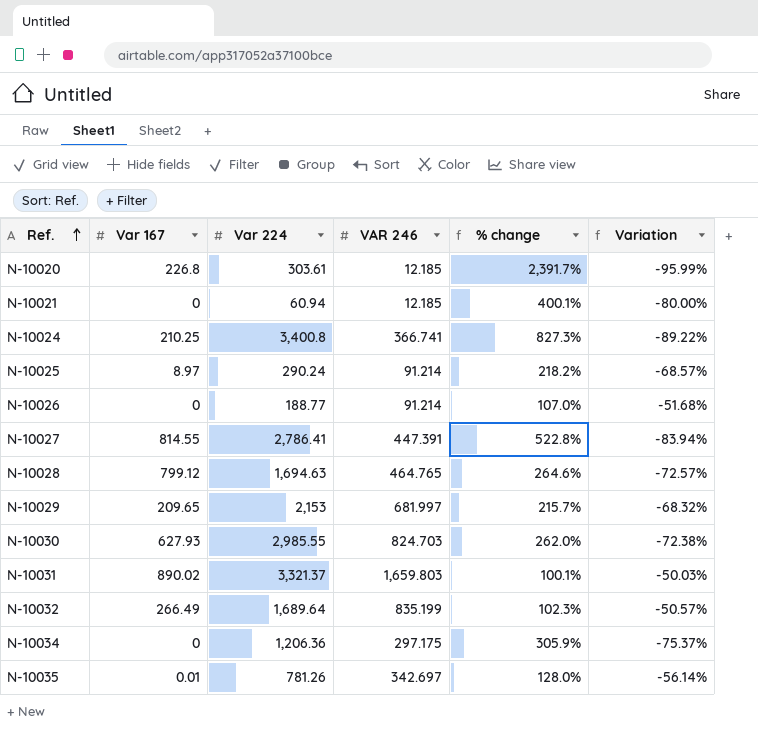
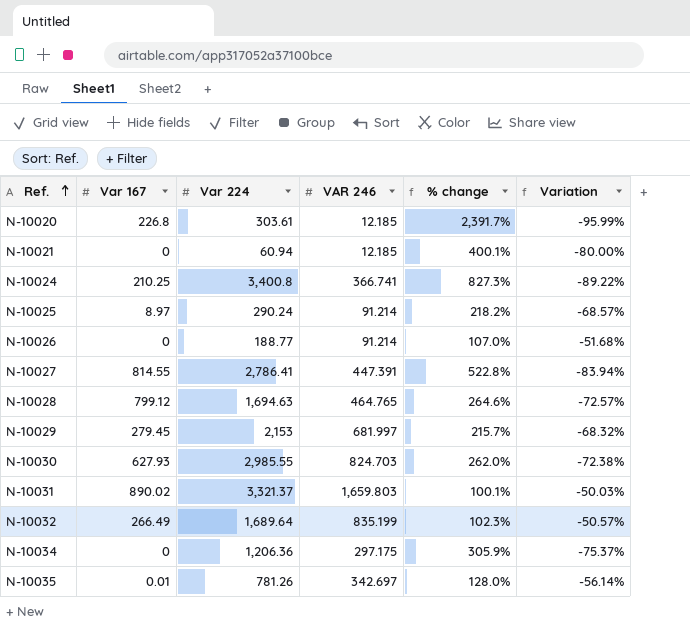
N-10029 | Var 167: 209.65 -> 279.45

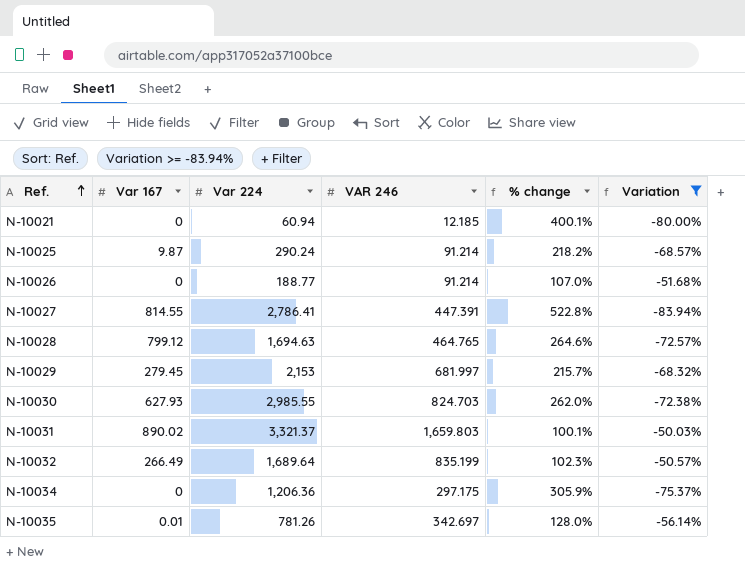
filter: none -> Variation >= -83.94%
N-10025 | Var 167: 8.97 -> 9.87

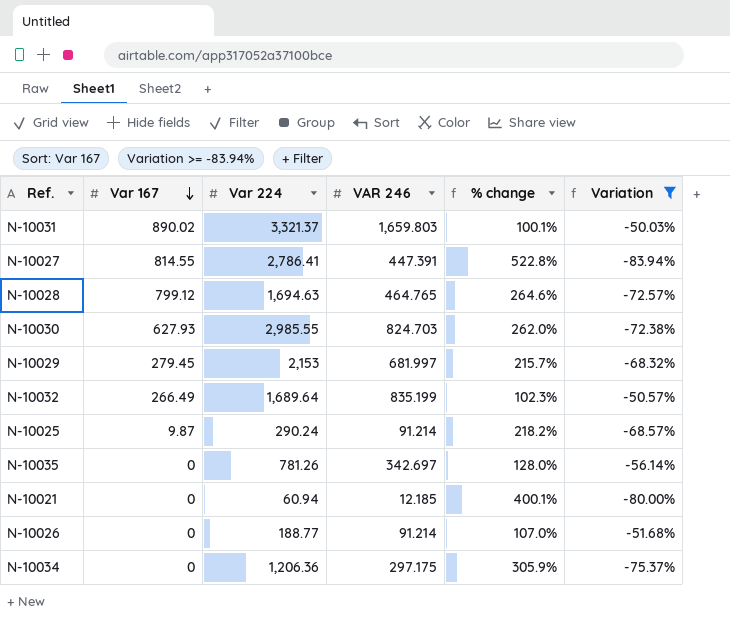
row order: Ref. ascending -> Var 167 descending
N-10035 | Var 167: 0.01 -> 0

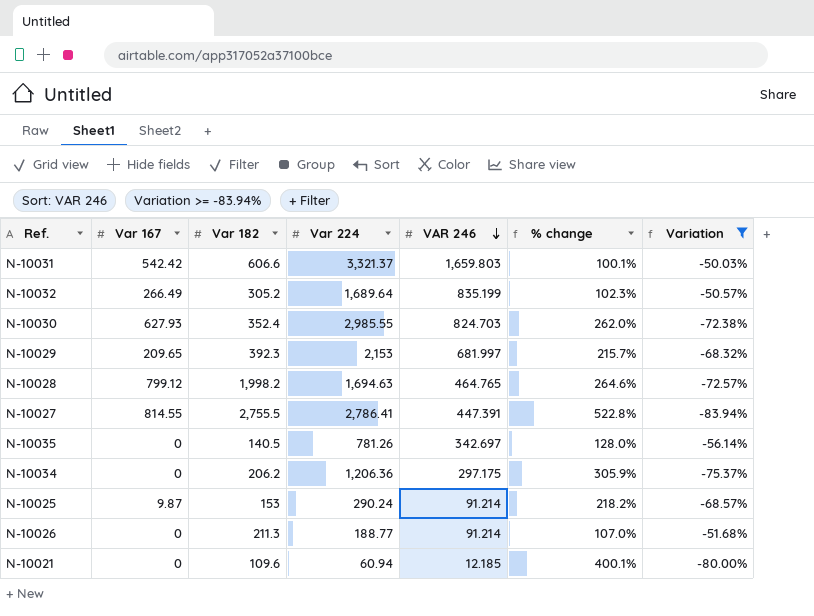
row order: Var 167 descending -> VAR 246 descending
column Var 182 | position: none -> 3
N-10031 | Var 167: 890.02 -> 542.42
N-10029 | Var 167: 279.45 -> 209.65

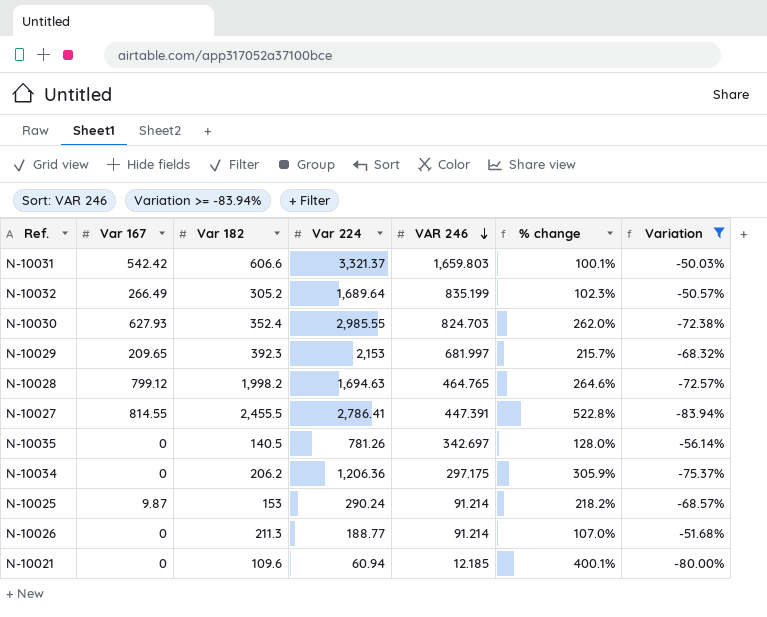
N-10027 | Var 182: 2,755.5 -> 2,455.5

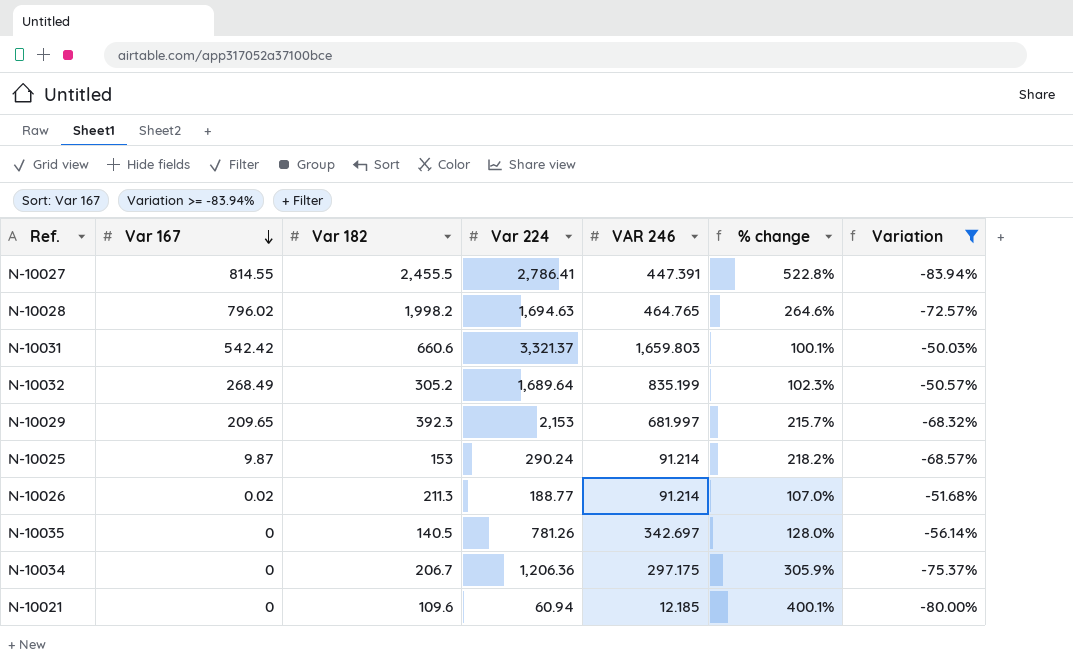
row order: VAR 246 descending -> Var 167 descending
row N-10030: 627.93 | 352.4 | 2,985.55 | 824.703 | 262.0% | -72.38% -> none
N-10028 | Var 167: 799.12 -> 796.02
N-10031 | Var 182: 606.6 -> 660.6
N-10032 | Var 167: 266.49 -> 268.49
N-10026 | Var 167: 0 -> 0.02
N-10034 | Var 182: 206.2 -> 206.7

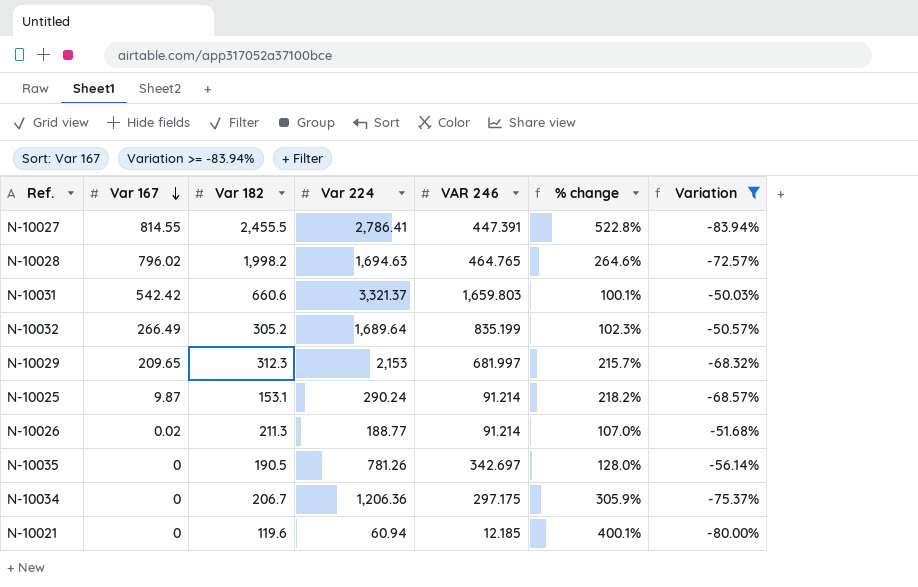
N-10032 | Var 167: 268.49 -> 266.49
N-10029 | Var 182: 392.3 -> 312.3
N-10025 | Var 182: 153 -> 153.1
N-10035 | Var 182: 140.5 -> 190.5
N-10021 | Var 182: 109.6 -> 119.6

